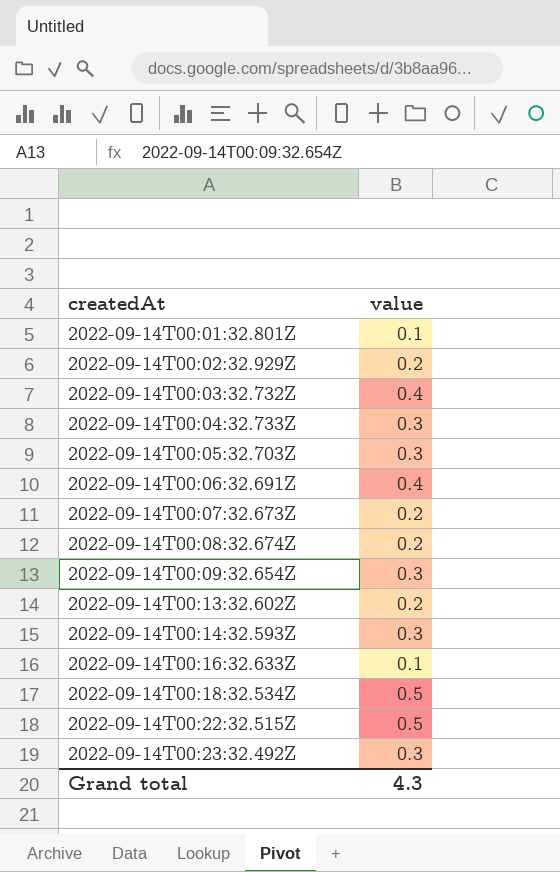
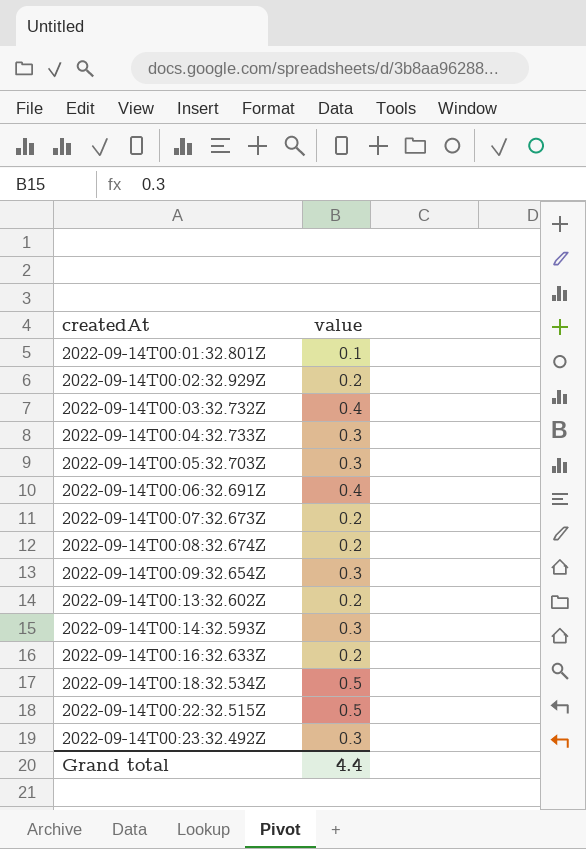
2022-09-14T00:16:32.633Z | value: 0.1 -> 0.2
Grand total | value: 4.3 -> 4.4

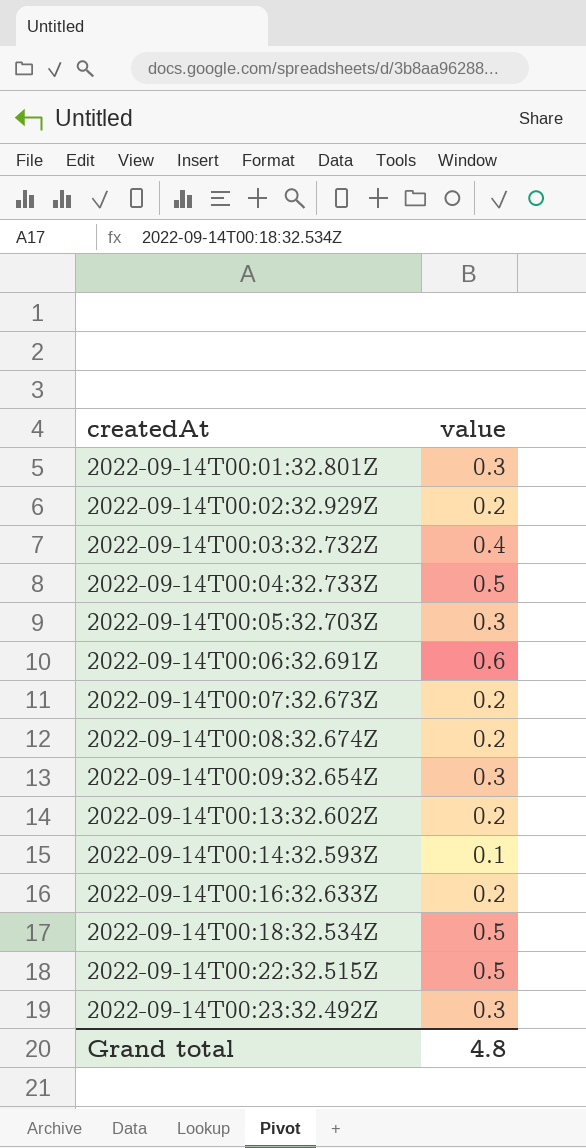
2022-09-14T00:01:32.801Z | value: 0.1 -> 0.3
2022-09-14T00:04:32.733Z | value: 0.3 -> 0.5
2022-09-14T00:06:32.691Z | value: 0.4 -> 0.6
2022-09-14T00:14:32.593Z | value: 0.3 -> 0.1
Grand total | value: 4.4 -> 4.8

